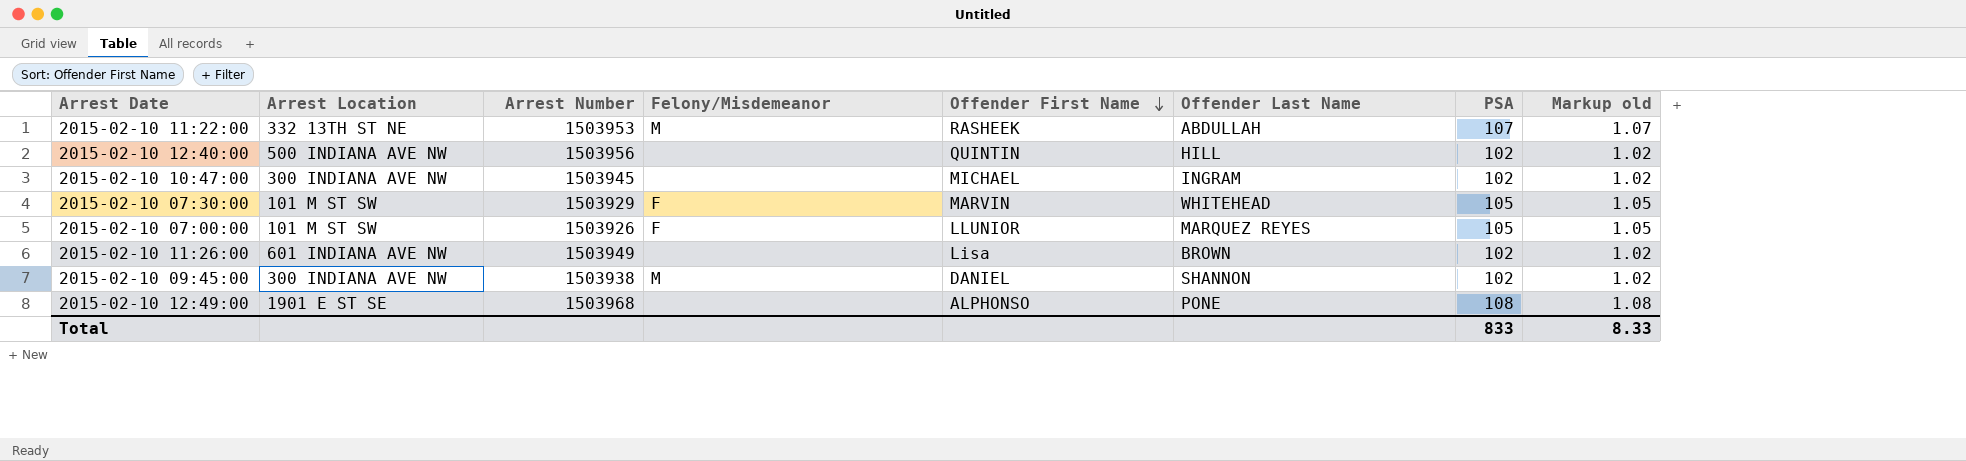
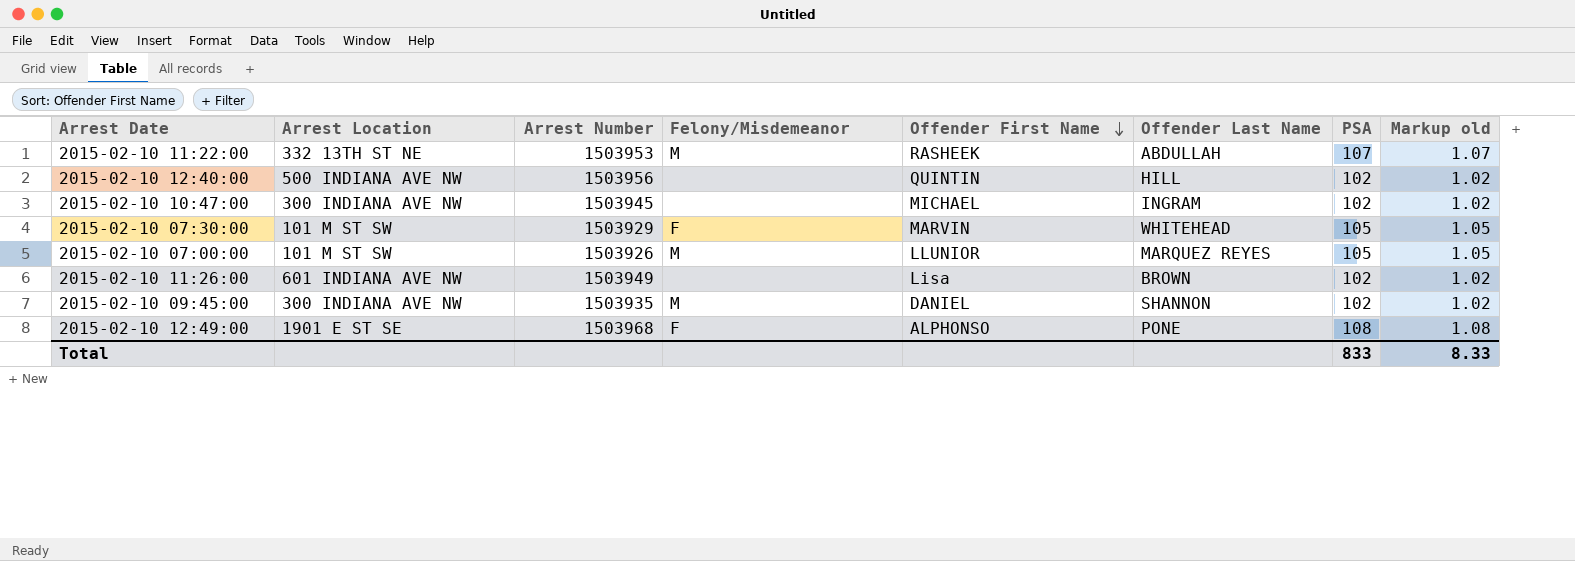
2015-02-10 07:00:00 | Felony/Misdemeanor: F -> M
2015-02-10 09:45:00 | Arrest Number: 1503938 -> 1503935
2015-02-10 12:49:00 | Felony/Misdemeanor: none -> F

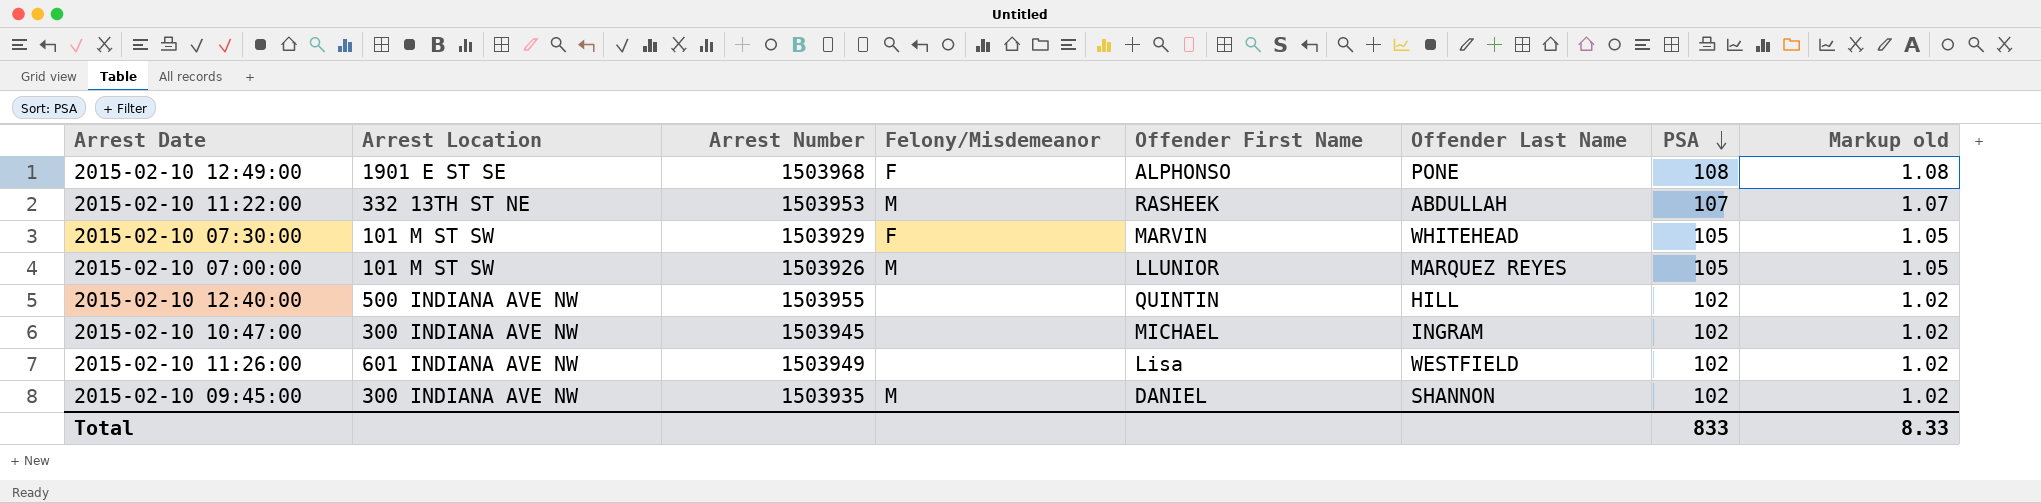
row order: Offender First Name descending -> PSA descending
2015-02-10 12:40:00 | Arrest Number: 1503956 -> 1503955
2015-02-10 11:26:00 | Offender Last Name: BROWN -> WESTFIELD

